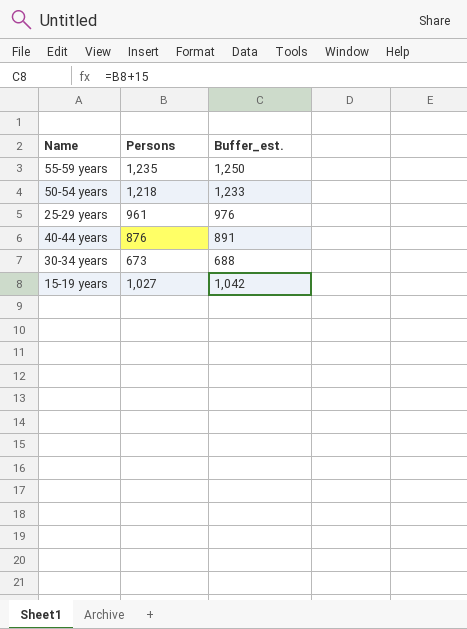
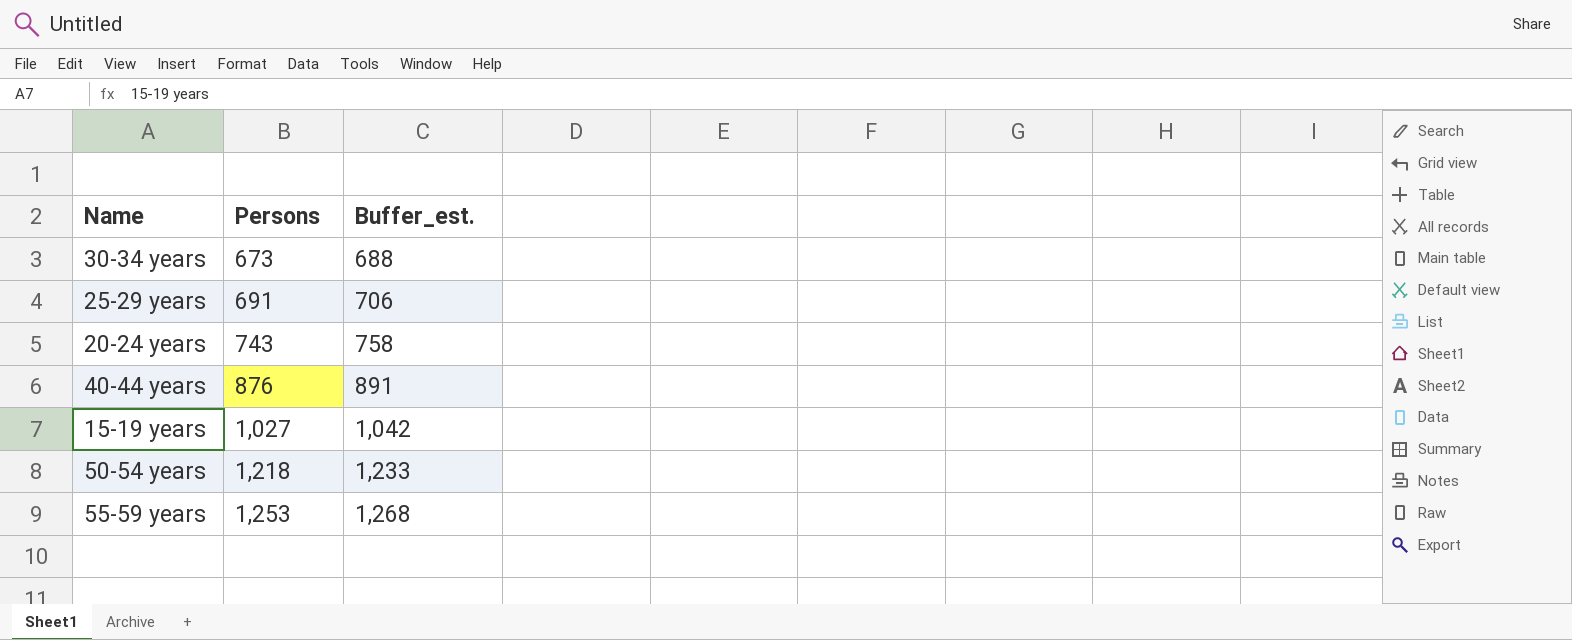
row order: none -> Persons ascending
25-29 years | Persons: 961 -> 691
25-29 years | Buffer_est.: 976 -> 706
row 20-24 years: none -> 743 | 758
55-59 years | Persons: 1,235 -> 1,253
55-59 years | Buffer_est.: 1,250 -> 1,268

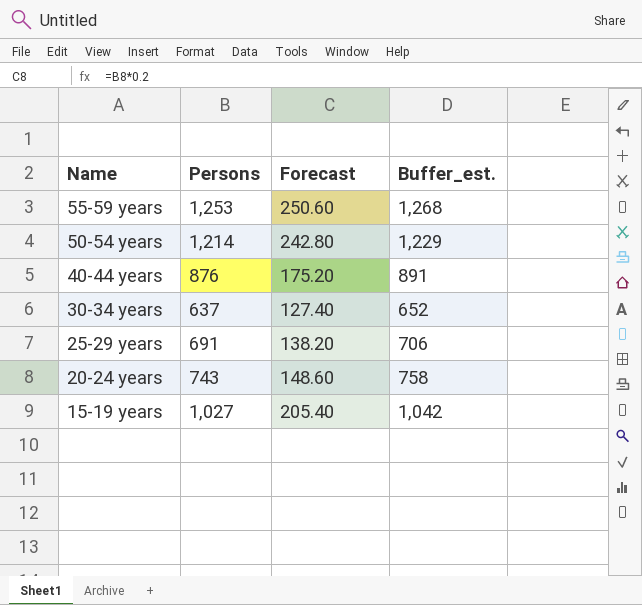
row order: Persons ascending -> Name descending
column Forecast | formula: none -> [Persons] * 0.2
50-54 years | Persons: 1,218 -> 1,214
50-54 years | Buffer_est.: 1,233 -> 1,229
30-34 years | Persons: 673 -> 637
30-34 years | Buffer_est.: 688 -> 652

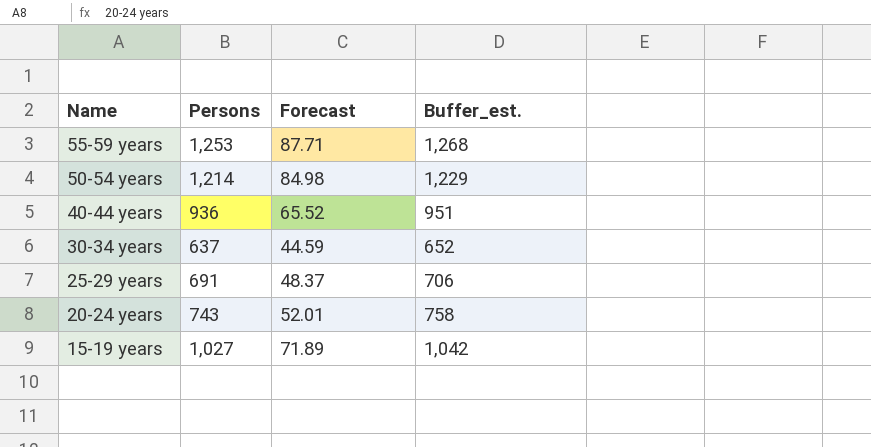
column Forecast | formula: [Persons] * 0.2 -> [Persons] * 0.07
40-44 years | Persons: 876 -> 936
40-44 years | Buffer_est.: 891 -> 951

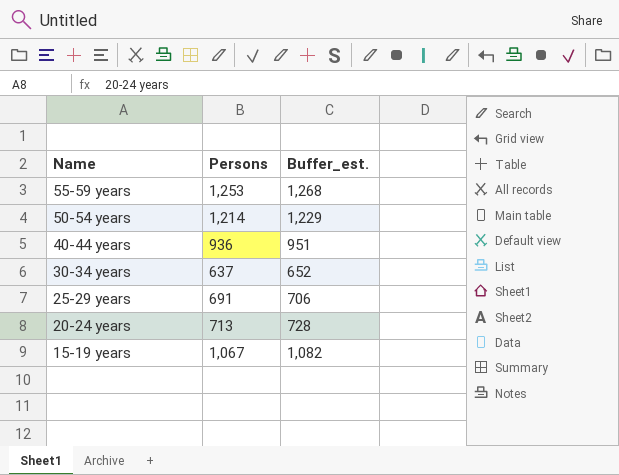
column Forecast | formula: [Persons] * 0.07 -> none
20-24 years | Persons: 743 -> 713
20-24 years | Buffer_est.: 758 -> 728
15-19 years | Persons: 1,027 -> 1,067
15-19 years | Buffer_est.: 1,042 -> 1,082

